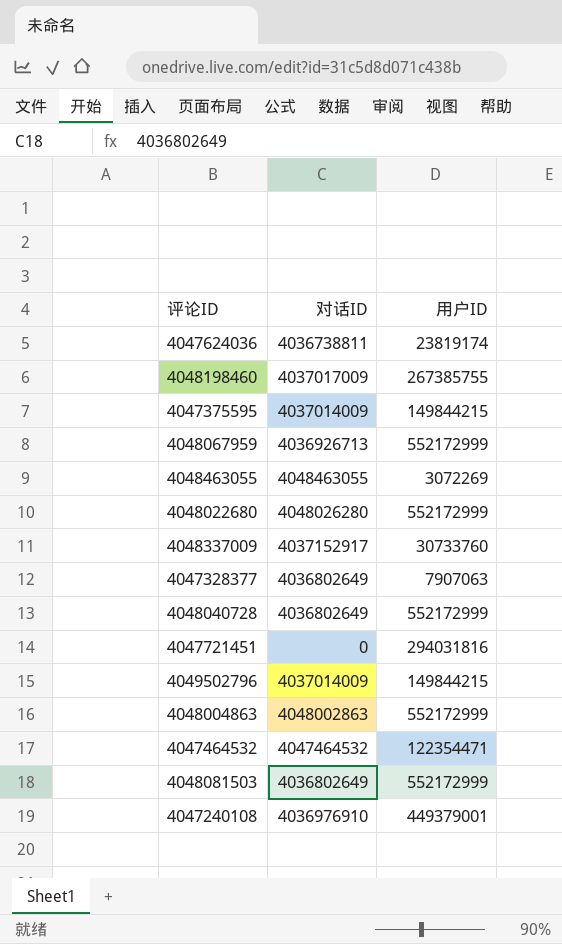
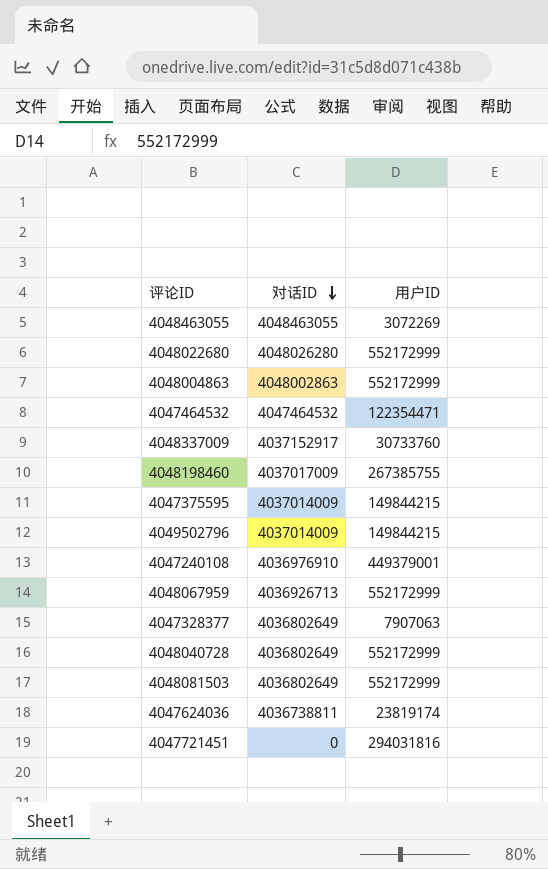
row order: none -> 对话ID descending

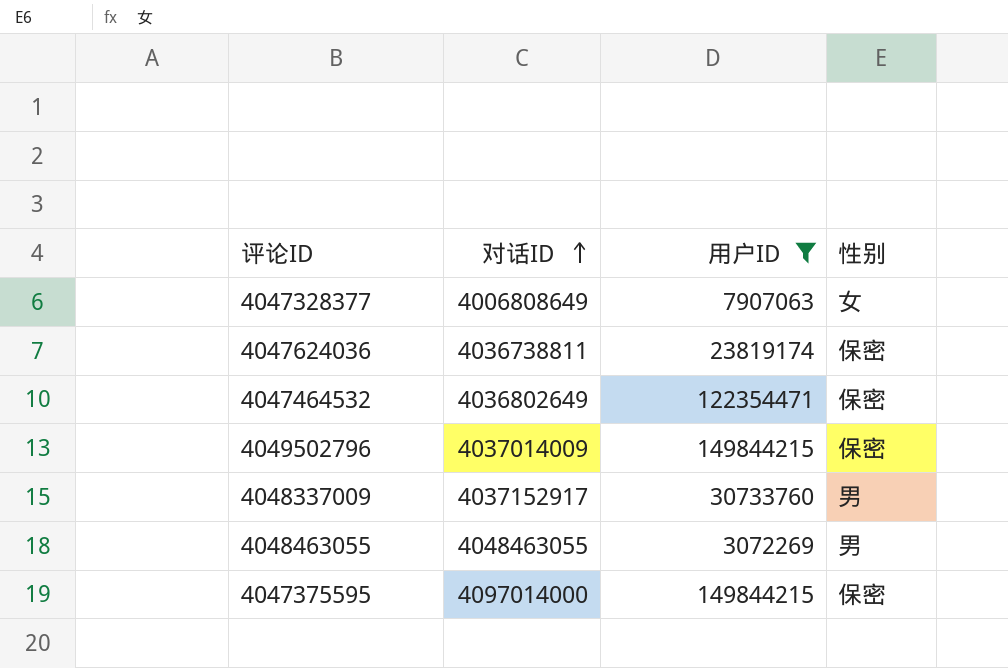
filter: none -> 用户ID <= 149844215
row order: 对话ID descending -> 对话ID ascending
column 性别 | position: none -> 4
4047328377 | 对话ID: 4036802649 -> 4006808649
4047464532 | 对话ID: 4047464532 -> 4036802649
4047375595 | 对话ID: 4037014009 -> 4097014000

